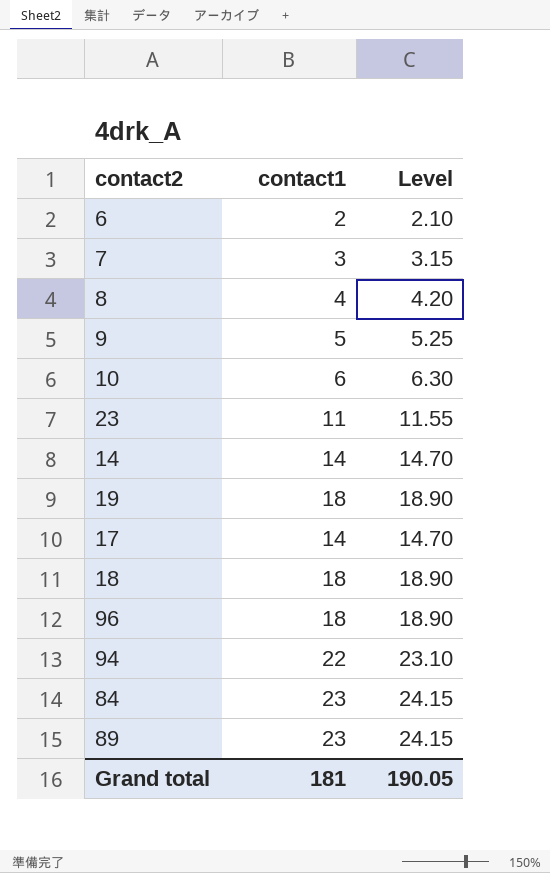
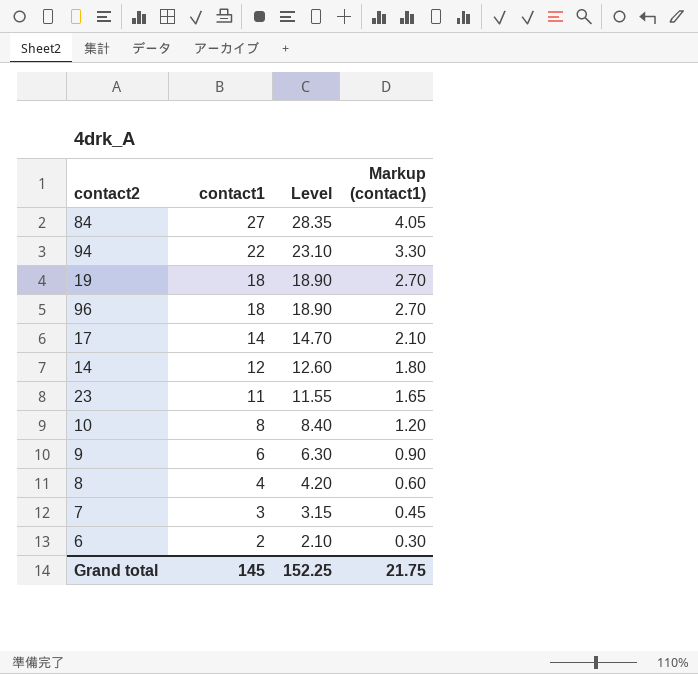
row order: none -> contact1 descending
column Markup (contact1) | formula: none -> [contact1] * 0.15
row 18: 18 | 18.90 -> none
row 89: 23 | 24.15 -> none
84 | contact1: 23 -> 27
84 | Level: 24.15 -> 28.35
14 | contact1: 14 -> 12
14 | Level: 14.70 -> 12.60
10 | contact1: 6 -> 8
10 | Level: 6.30 -> 8.40
9 | contact1: 5 -> 6
9 | Level: 5.25 -> 6.30
Grand total | contact1: 181 -> 145
Grand total | Level: 190.05 -> 152.25

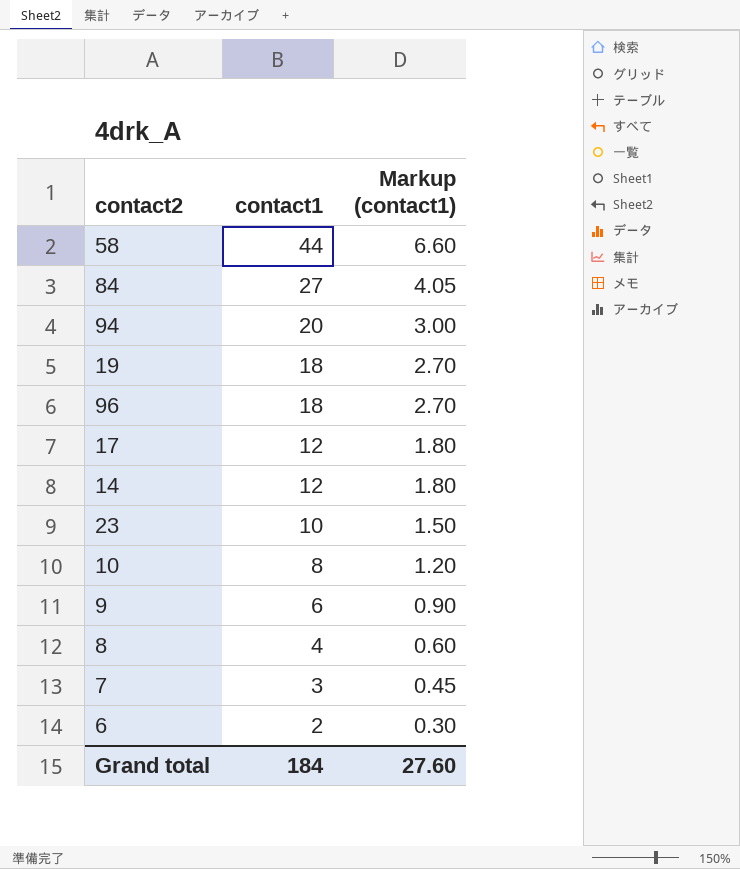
column Level | formula: [contact1] * 1.05 -> none
row 58: none -> 44 | 6.60
94 | contact1: 22 -> 20
94 | Markup (contact1): 3.30 -> 3.00
17 | contact1: 14 -> 12
17 | Markup (contact1): 2.10 -> 1.80
23 | contact1: 11 -> 10
23 | Markup (contact1): 1.65 -> 1.50
Grand total | contact1: 145 -> 184
Grand total | Markup (contact1): 21.75 -> 27.60

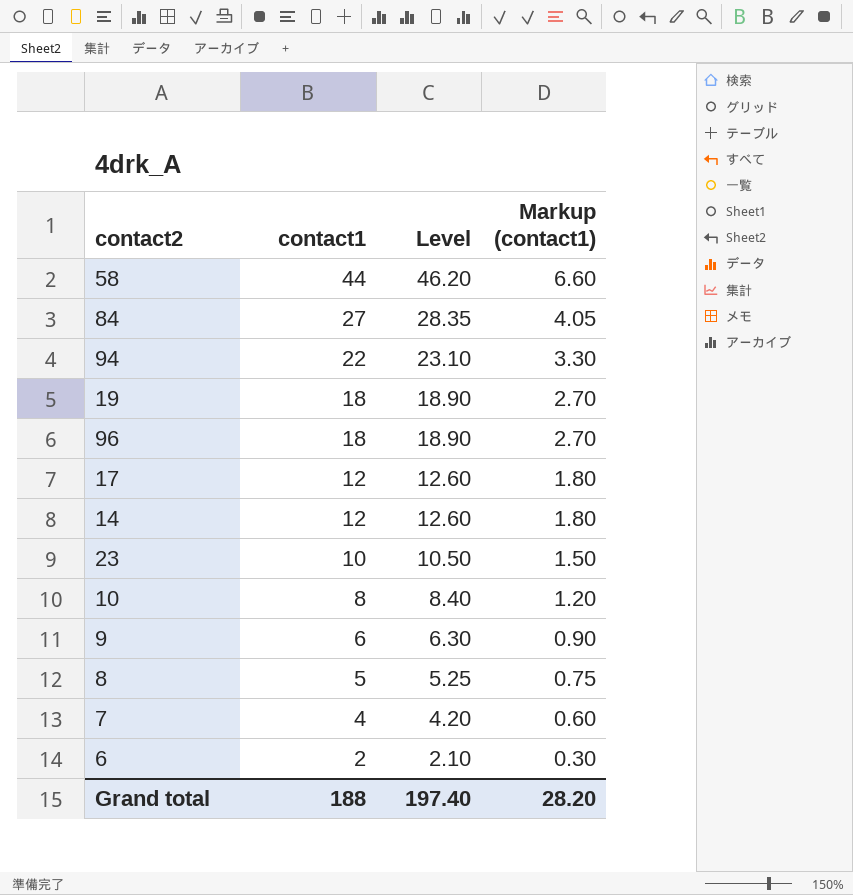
column Level | formula: none -> [contact1] * 1.05
94 | contact1: 20 -> 22
94 | Markup (contact1): 3.00 -> 3.30
8 | contact1: 4 -> 5
8 | Markup (contact1): 0.60 -> 0.75
7 | contact1: 3 -> 4
7 | Markup (contact1): 0.45 -> 0.60
Grand total | contact1: 184 -> 188
Grand total | Markup (contact1): 27.60 -> 28.20

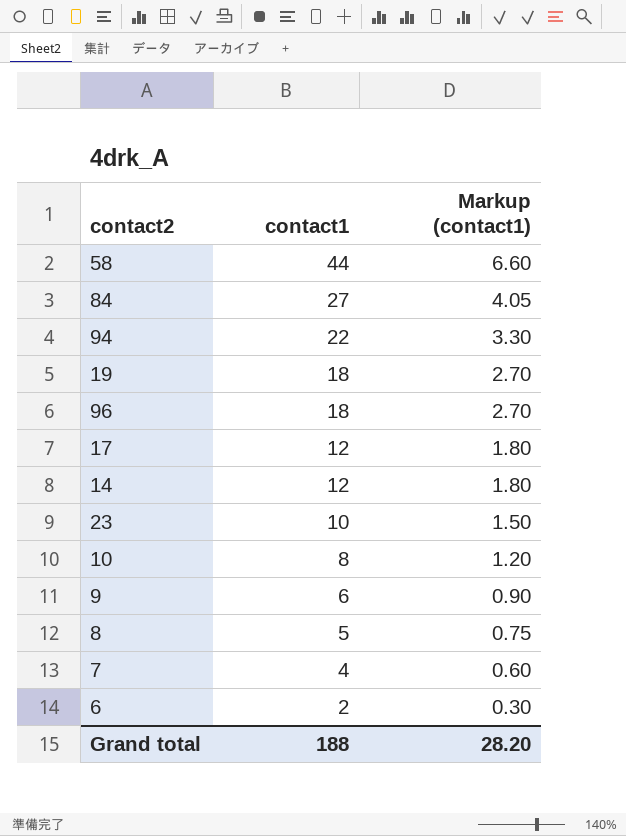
column Level | formula: [contact1] * 1.05 -> none

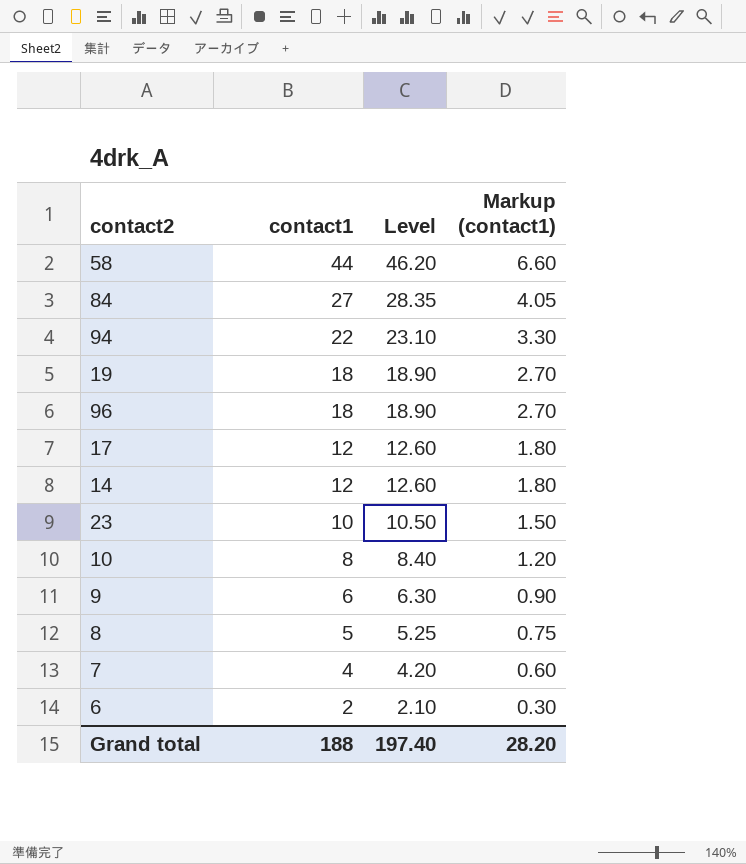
column Level | formula: none -> [contact1] * 1.05

